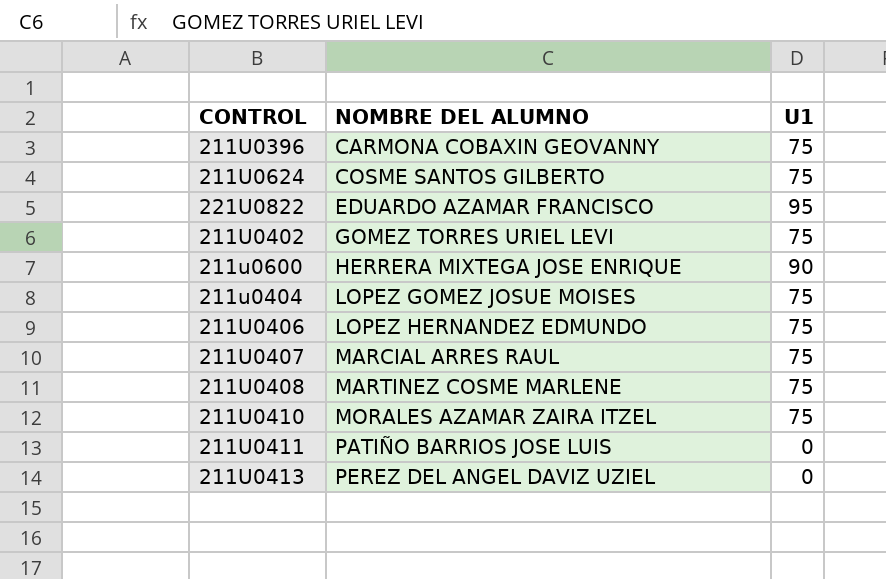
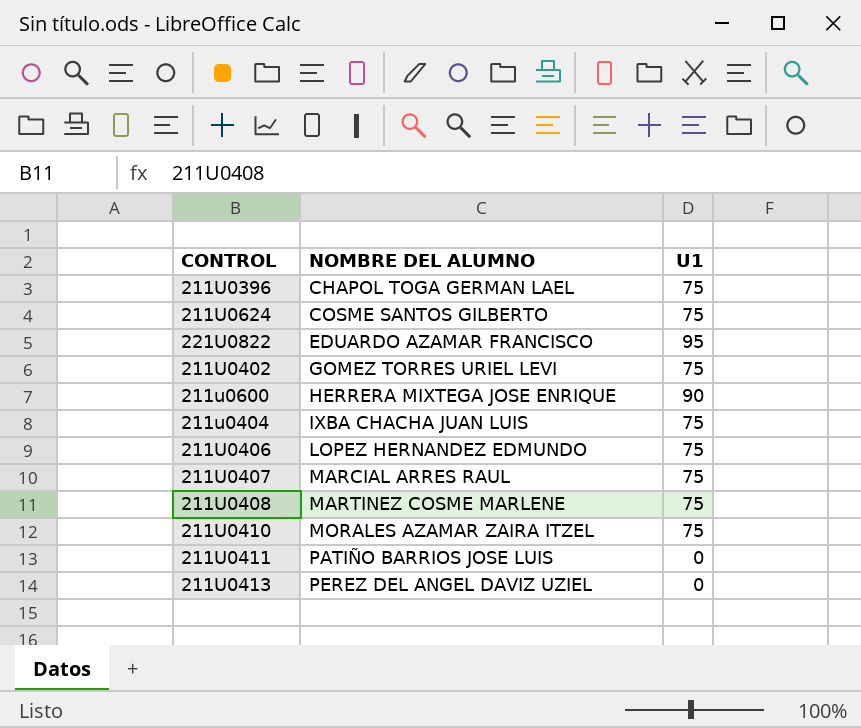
211U0396 | NOMBRE DEL ALUMNO: CARMONA COBAXIN GEOVANNY -> CHAPOL TOGA GERMAN LAEL
211u0404 | NOMBRE DEL ALUMNO: LOPEZ GOMEZ JOSUE MOISES -> IXBA CHACHA JUAN LUIS

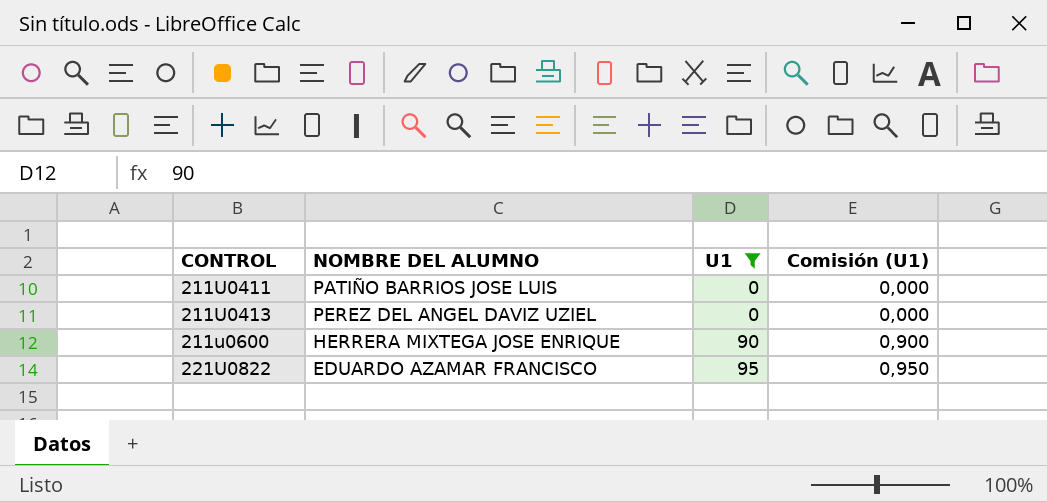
filter: none -> U1 != 75
row order: NOMBRE DEL ALUMNO ascending -> CONTROL ascending
column Comisión (U1) | formula: none -> [U1] * 0,01

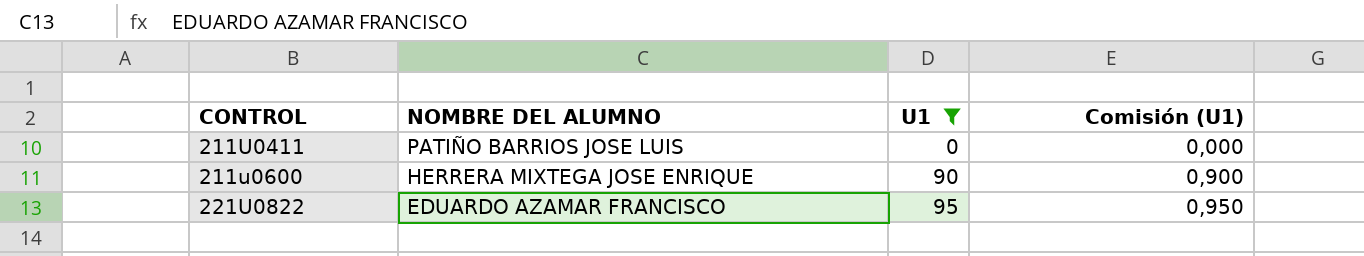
row 211U0413: PEREZ DEL ANGEL DAVIZ UZIEL | 0 | 0,000 -> none

